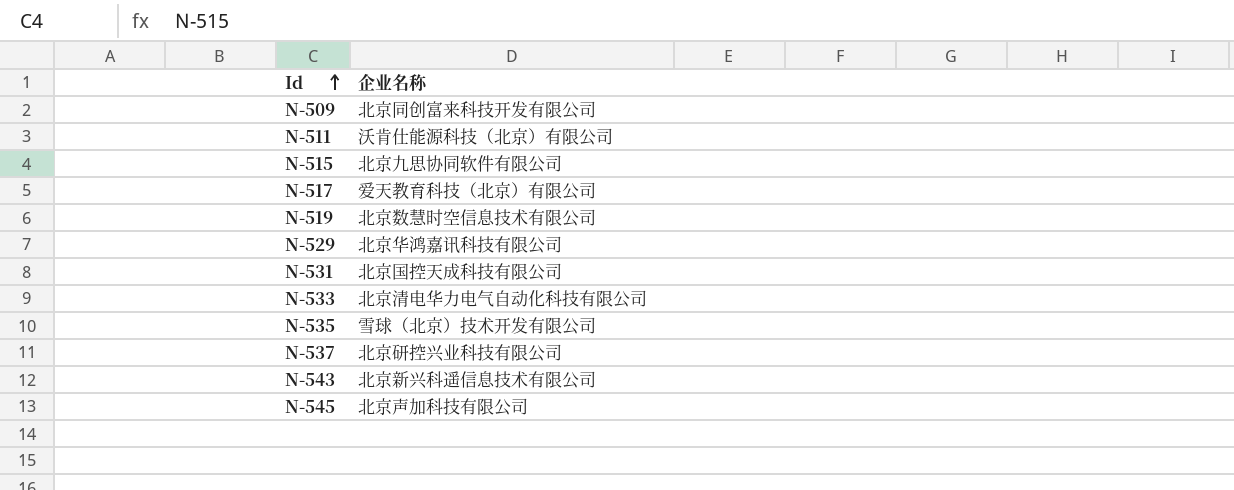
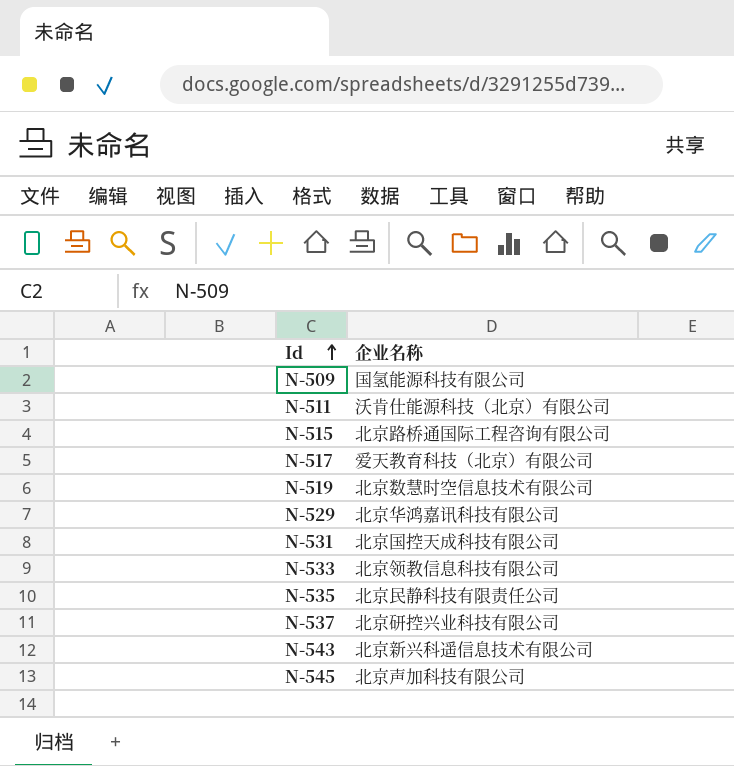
N-509 | 企业名称: 北京同创富来科技开发有限公司 -> 国氢能源科技有限公司
N-515 | 企业名称: 北京九思协同软件有限公司 -> 北京路桥通国际工程咨询有限公司
N-533 | 企业名称: 北京清电华力电气自动化科技有限公司 -> 北京领教信息科技有限公司
N-535 | 企业名称: 雪球（北京）技术开发有限公司 -> 北京民静科技有限责任公司

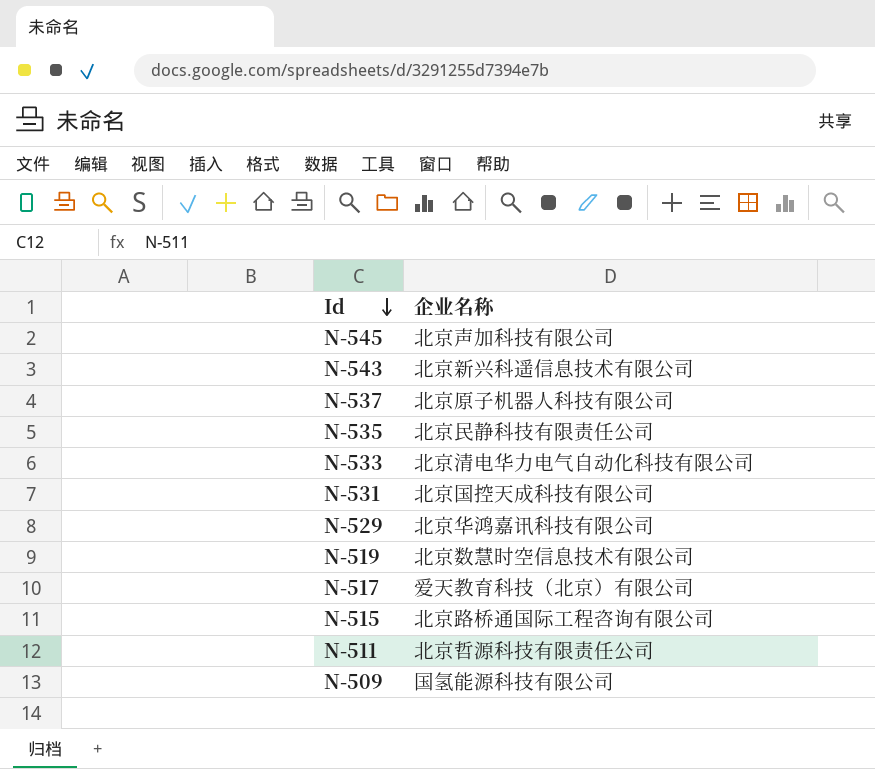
row order: Id ascending -> Id descending
N-537 | 企业名称: 北京研控兴业科技有限公司 -> 北京原子机器人科技有限公司
N-533 | 企业名称: 北京领教信息科技有限公司 -> 北京清电华力电气自动化科技有限公司
N-511 | 企业名称: 沃肯仕能源科技（北京）有限公司 -> 北京哲源科技有限责任公司

